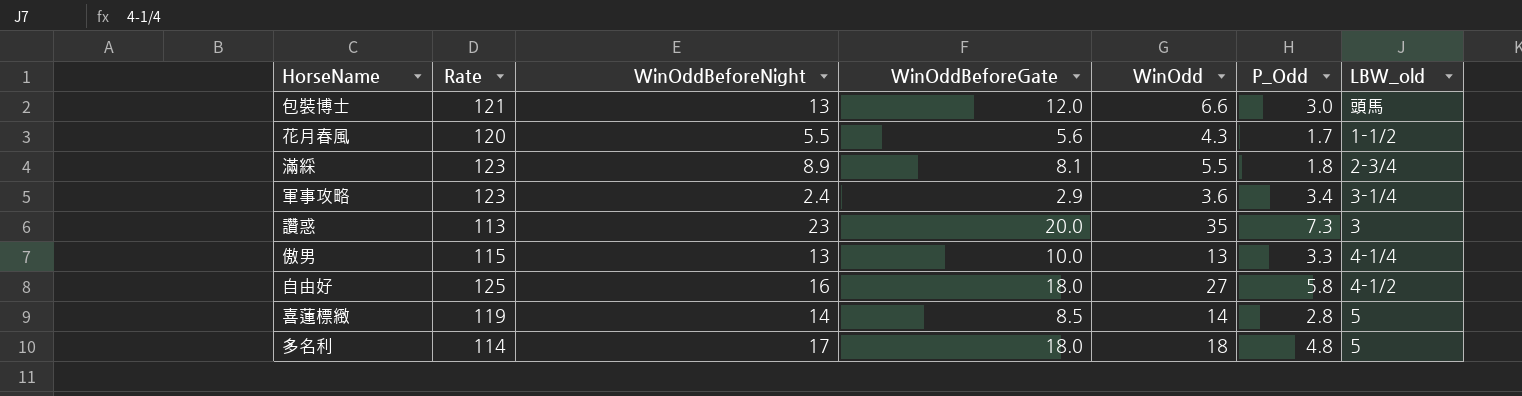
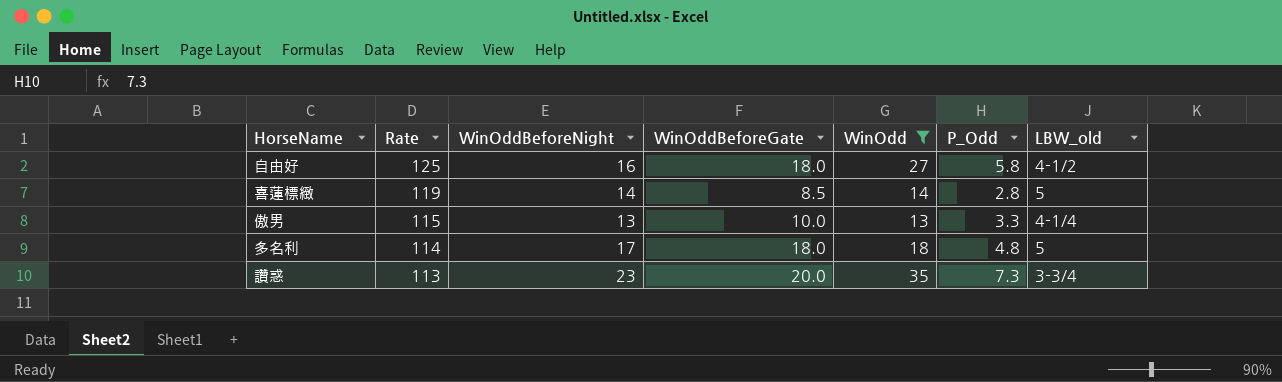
filter: none -> WinOdd >= 13
row order: none -> Rate descending
讚惑 | LBW_old: 3 -> 3-3/4

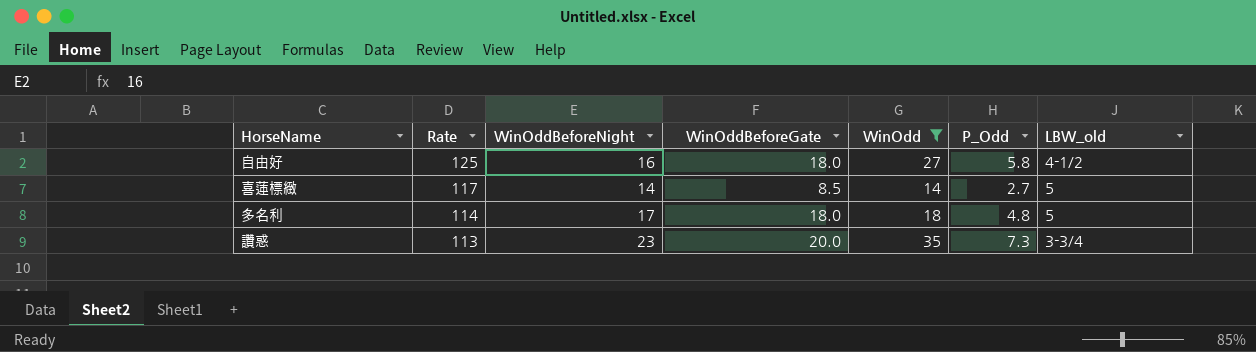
row 傲男: 115 | 13 | 10.0 | 13 | 3.3 | 4-1/4 -> none
喜蓮標緻 | Rate: 119 -> 117
喜蓮標緻 | P_Odd: 2.8 -> 2.7

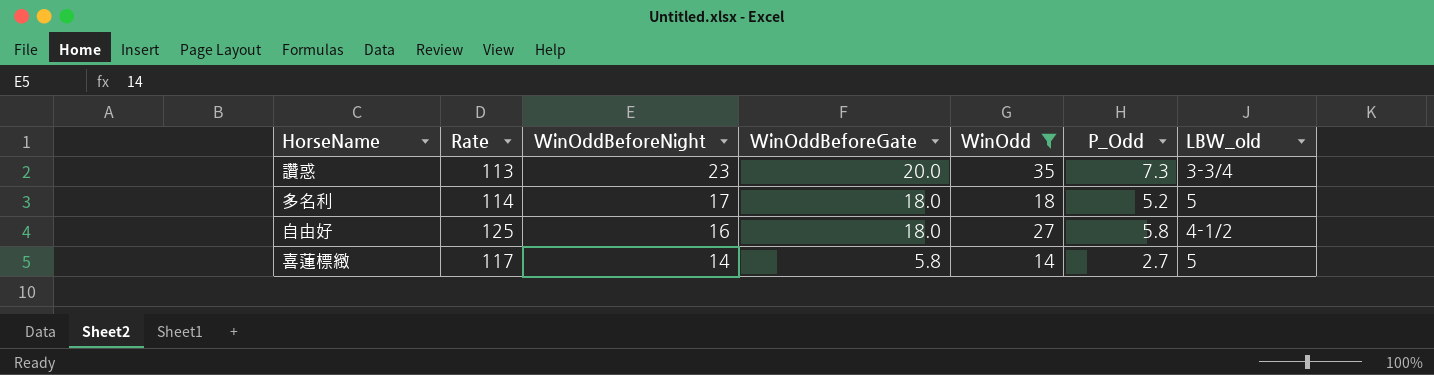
row order: Rate descending -> WinOddBeforeNight descending
多名利 | P_Odd: 4.8 -> 5.2
喜蓮標緻 | WinOddBeforeGate: 8.5 -> 5.8

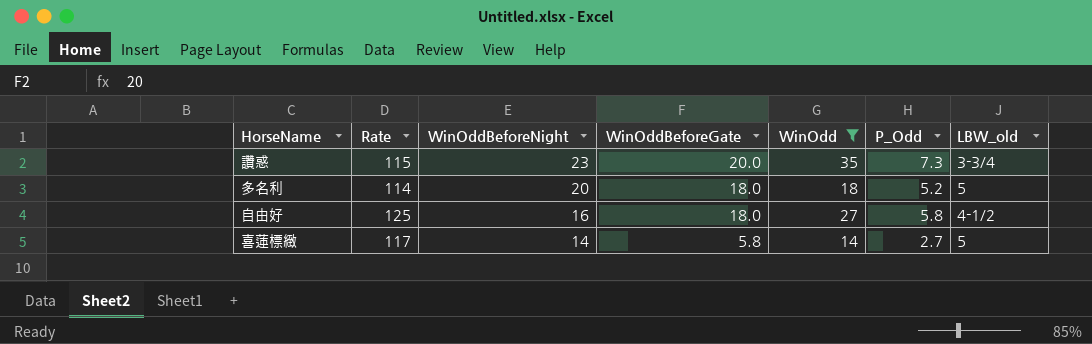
讚惑 | Rate: 113 -> 115
多名利 | WinOddBeforeNight: 17 -> 20

